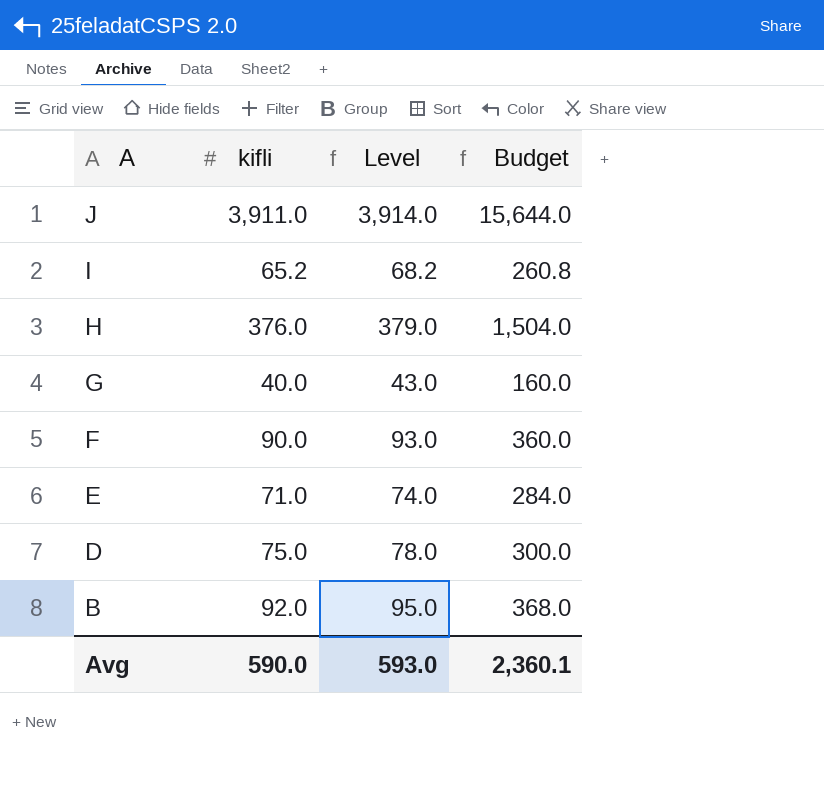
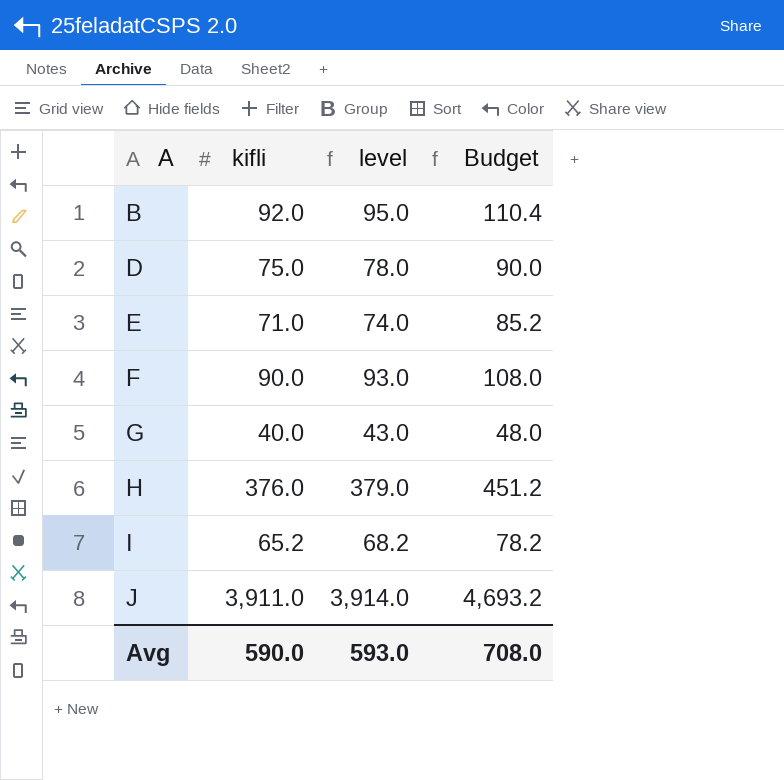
row order: A descending -> A ascending
column name: Level -> level
column Budget | formula: [kifli] * 4 -> [kifli] * 1.2
Avg | Budget: 2,360.1 -> 708.0

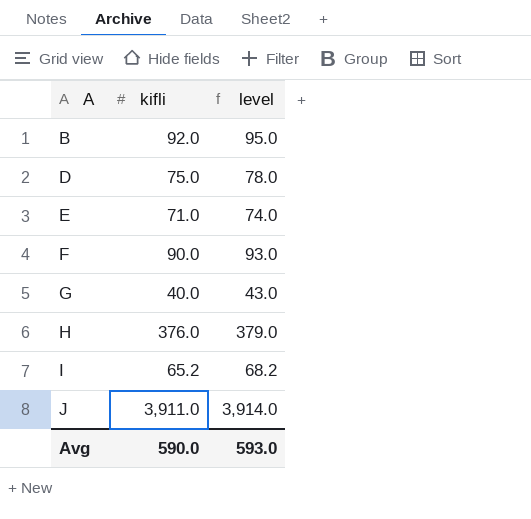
column Budget | formula: [kifli] * 1.2 -> none

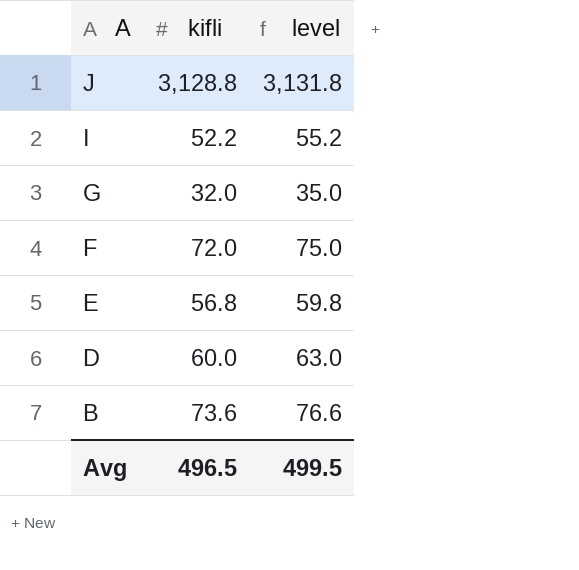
row order: A ascending -> A descending
row H: 376.0 | 379.0 -> none
J | kifli: 3,911.0 -> 3,128.8
J | level: 3,914.0 -> 3,131.8
I | kifli: 65.2 -> 52.2
I | level: 68.2 -> 55.2
G | kifli: 40.0 -> 32.0
G | level: 43.0 -> 35.0
F | kifli: 90.0 -> 72.0
F | level: 93.0 -> 75.0
E | kifli: 71.0 -> 56.8
E | level: 74.0 -> 59.8
D | kifli: 75.0 -> 60.0
D | level: 78.0 -> 63.0
B | kifli: 92.0 -> 73.6
B | level: 95.0 -> 76.6
Avg | kifli: 590.0 -> 496.5
Avg | level: 593.0 -> 499.5

